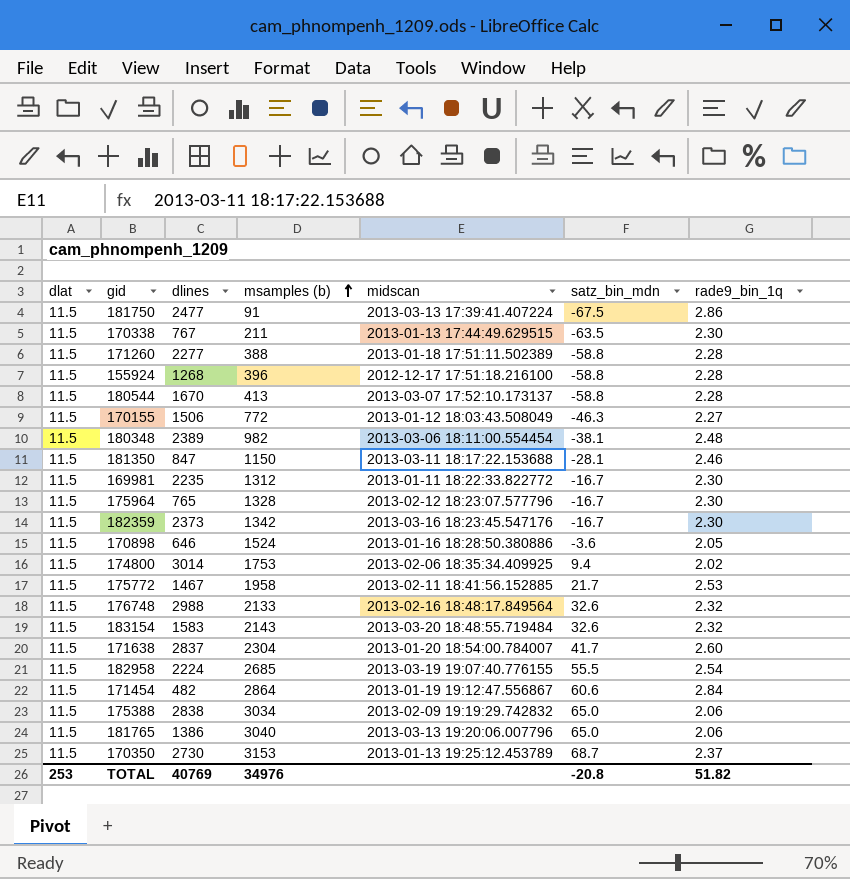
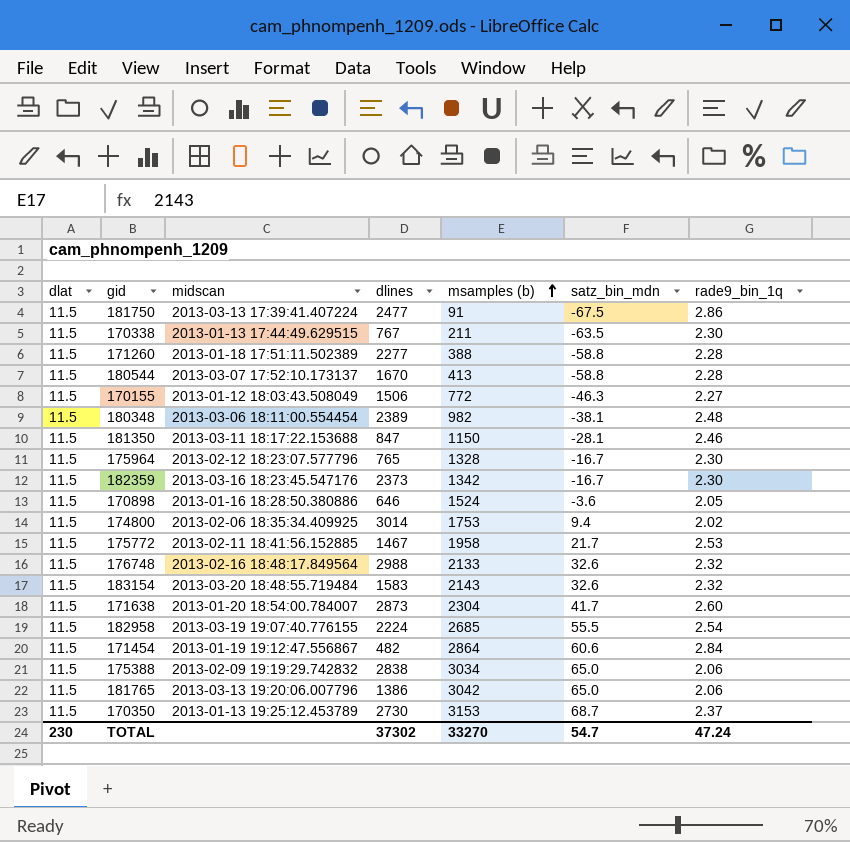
column midscan | position: 5 -> 3
row 155924: 11.5 | 1268 | 396 | 2012-12-17 17:51:18.216100 | -58.8 | 2.28 -> none
row 169981: 11.5 | 2235 | 1312 | 2013-01-11 18:22:33.822772 | -16.7 | 2.30 -> none
171638 | dlines: 2837 -> 2873
181765 | msamples (b): 3040 -> 3042
TOTAL | dlat: 253 -> 230
TOTAL | dlines: 40769 -> 37302
TOTAL | msamples (b): 34976 -> 33270
TOTAL | satz_bin_mdn: -20.8 -> 54.7
TOTAL | rade9_bin_1q: 51.82 -> 47.24

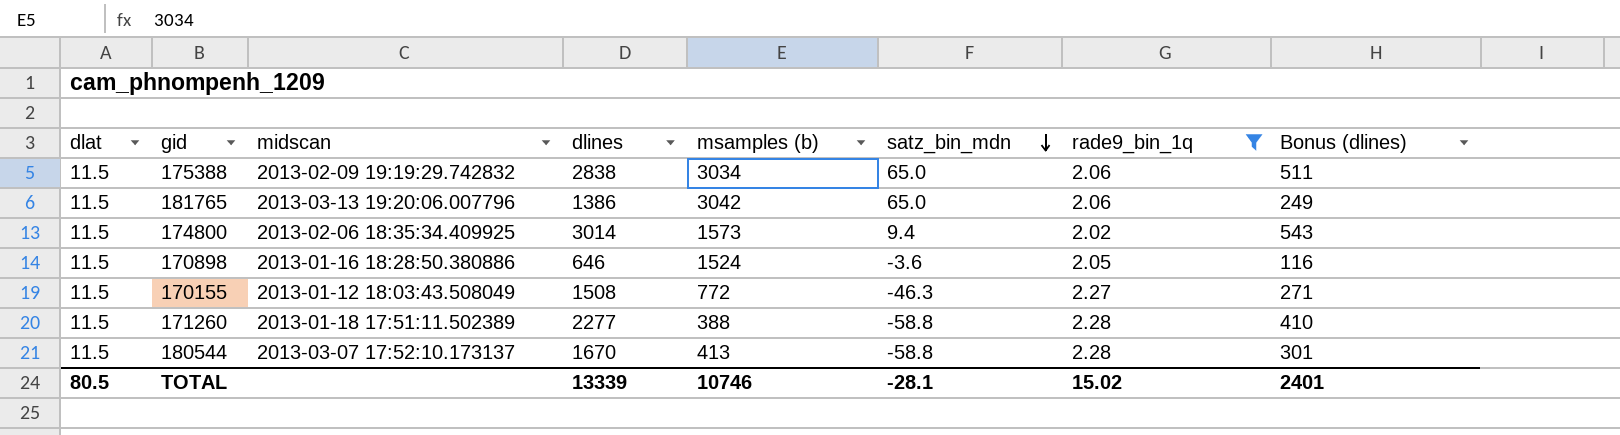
filter: none -> rade9_bin_1q <= 2.28
row order: msamples (b) ascending -> satz_bin_mdn descending
column Bonus (dlines) | formula: none -> [dlines] * 0.18
174800 | msamples (b): 1753 -> 1573
170155 | dlines: 1506 -> 1508
TOTAL | dlat: 230 -> 80.5
TOTAL | dlines: 37302 -> 13339
TOTAL | msamples (b): 33270 -> 10746
TOTAL | satz_bin_mdn: 54.7 -> -28.1
TOTAL | rade9_bin_1q: 47.24 -> 15.02

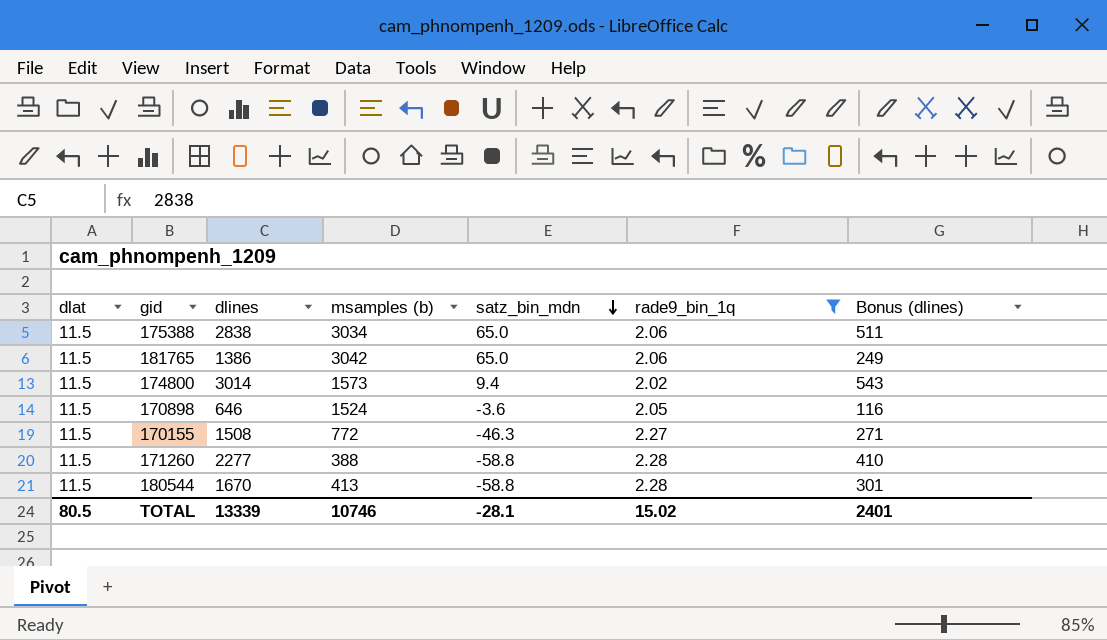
column midscan | position: 3 -> none

